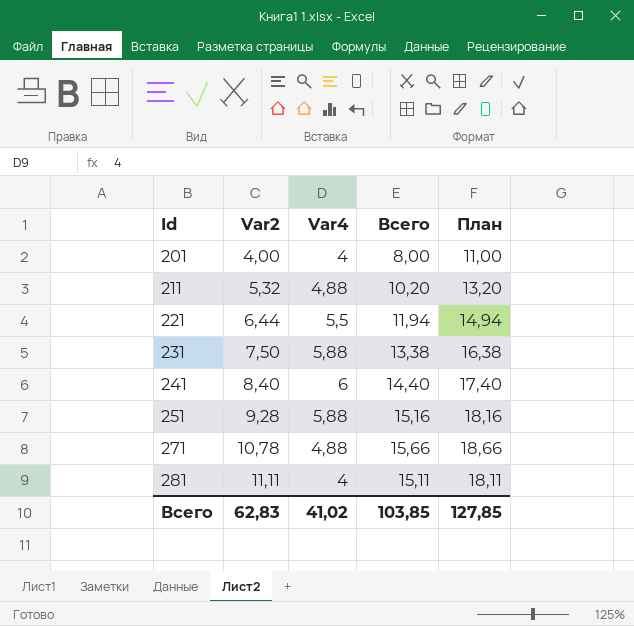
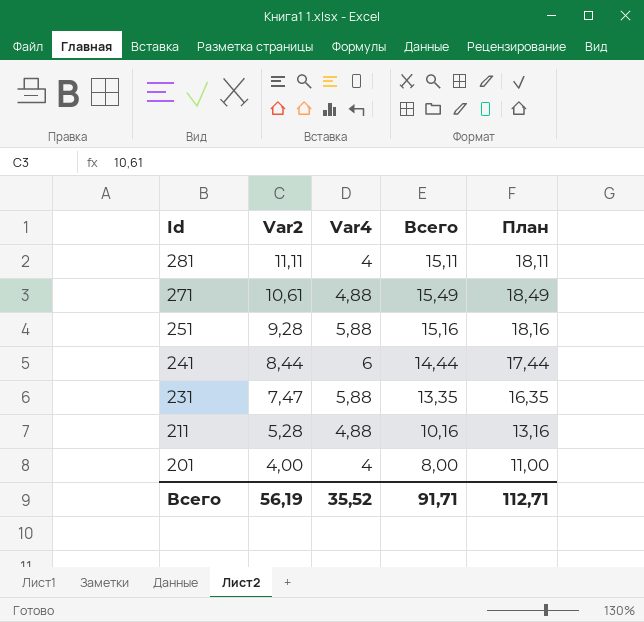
row order: Id ascending -> Id descending
row 221: 6,44 | 5,5 | 11,94 | 14,94 -> none
271 | Var2: 10,78 -> 10,61
271 | Всего: 15,66 -> 15,49
271 | План: 18,66 -> 18,49
241 | Var2: 8,40 -> 8,44
241 | Всего: 14,40 -> 14,44
241 | План: 17,40 -> 17,44
231 | Var2: 7,50 -> 7,47
231 | Всего: 13,38 -> 13,35
231 | План: 16,38 -> 16,35
211 | Var2: 5,32 -> 5,28
211 | Всего: 10,20 -> 10,16
211 | План: 13,20 -> 13,16
Всего | Var2: 62,83 -> 56,19
Всего | Var4: 41,02 -> 35,52
Всего | Всего: 103,85 -> 91,71
Всего | План: 127,85 -> 112,71

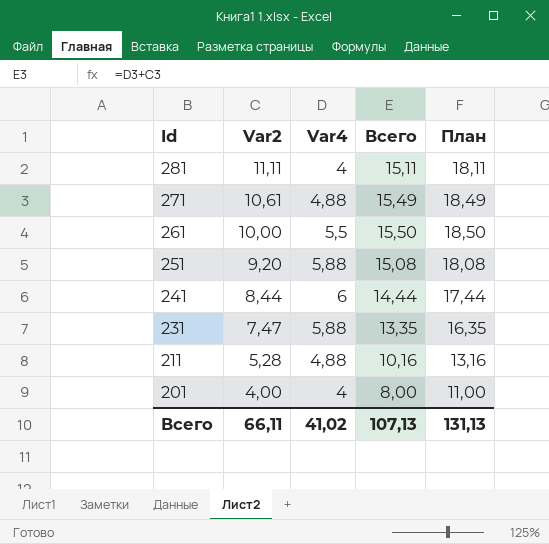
row 261: none -> 10,00 | 5,5 | 15,50 | 18,50
251 | Var2: 9,28 -> 9,20
251 | Всего: 15,16 -> 15,08
251 | План: 18,16 -> 18,08
Всего | Var2: 56,19 -> 66,11
Всего | Var4: 35,52 -> 41,02
Всего | Всего: 91,71 -> 107,13
Всего | План: 112,71 -> 131,13

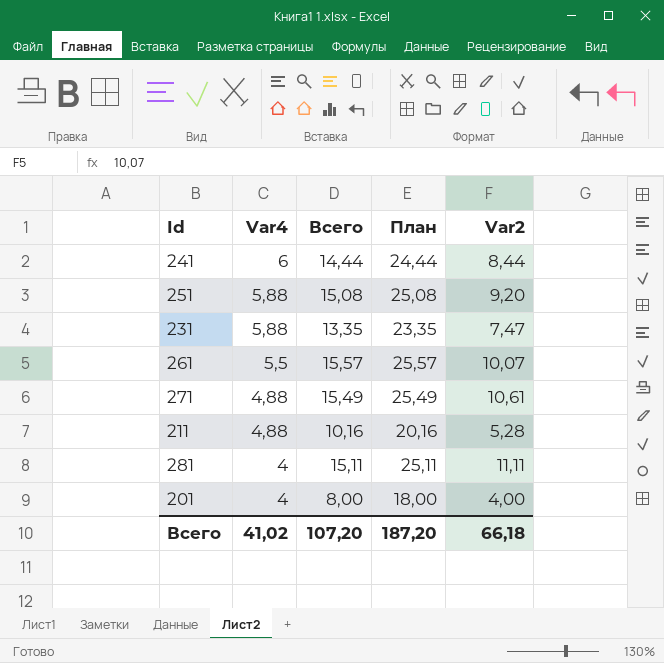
row order: Id descending -> Var4 descending
column План | formula: [Всего] + 3 -> [Всего] + 10
column Var2 | position: 2 -> 5
261 | Всего: 15,50 -> 15,57
261 | Var2: 10,00 -> 10,07
Всего | Всего: 107,13 -> 107,20
Всего | План: 131,13 -> 187,20
Всего | Var2: 66,11 -> 66,18

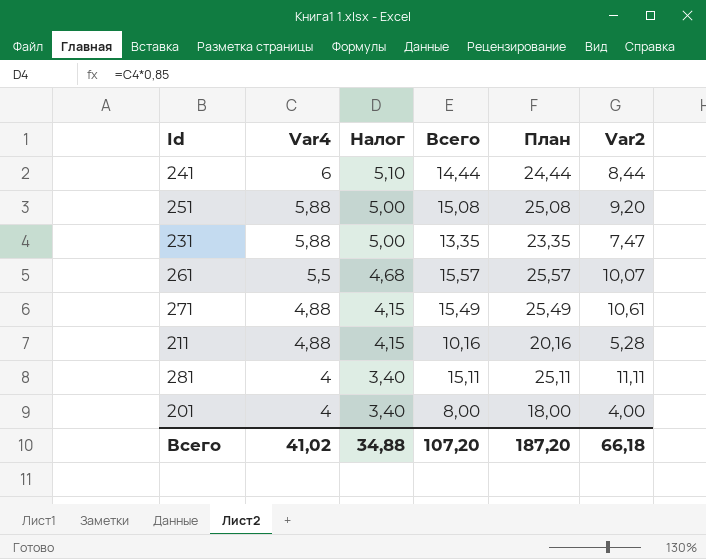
column Налог | formula: none -> [Var4] * 0,85

